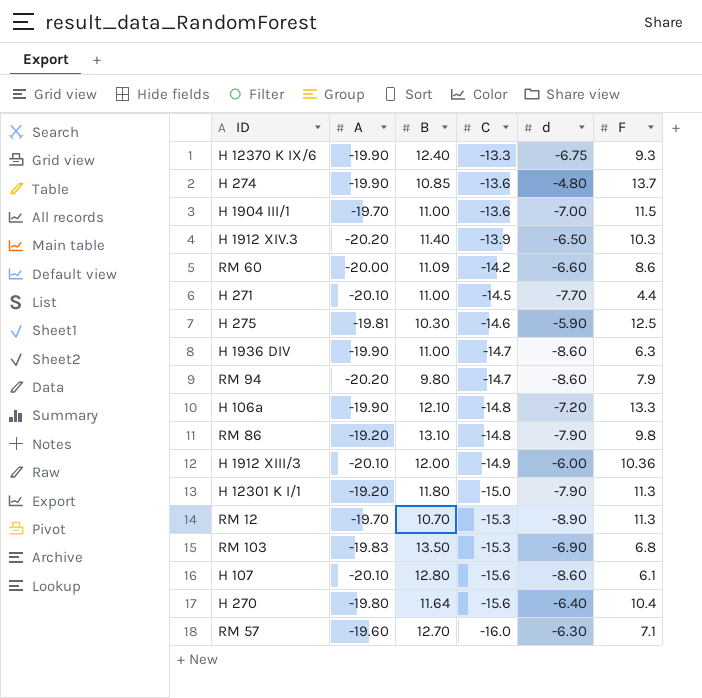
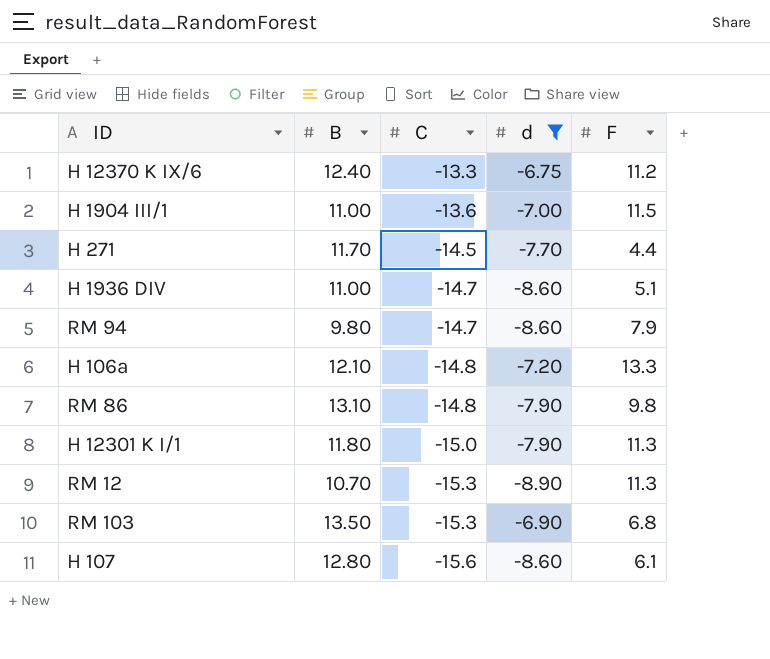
filter: none -> d <= -6.75
column A | position: 2 -> none
H 12370 K IX/6 | F: 9.3 -> 11.2
H 271 | B: 11.00 -> 11.70
H 1936 DIV | F: 6.3 -> 5.1

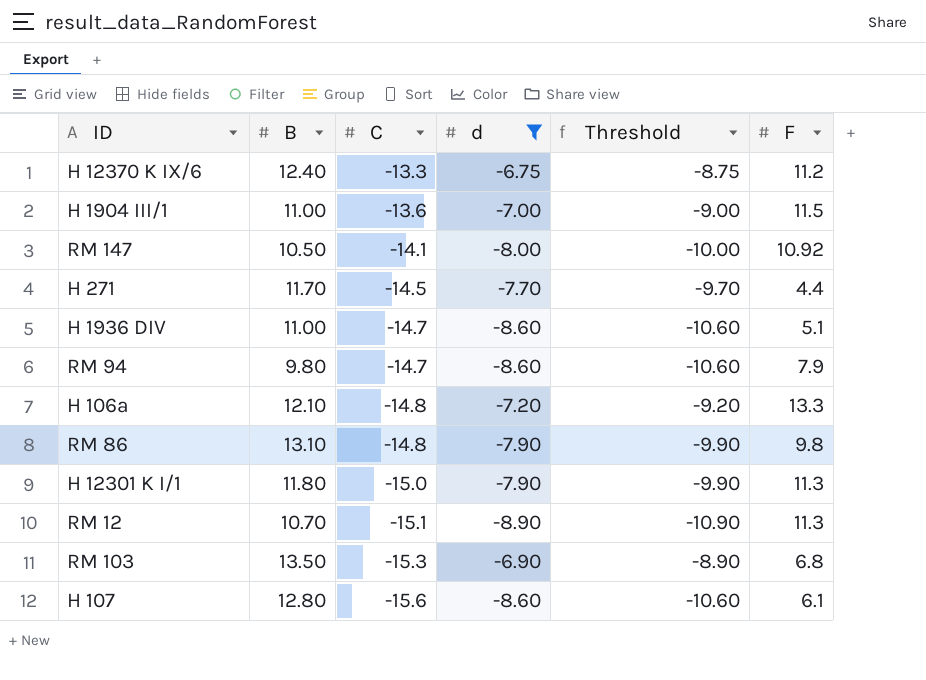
column Threshold | formula: none -> [d] - 2
row RM 147: none -> 10.50 | -14.1 | -8.00 | -10.00 | 10.92
RM 12 | C: -15.3 -> -15.1

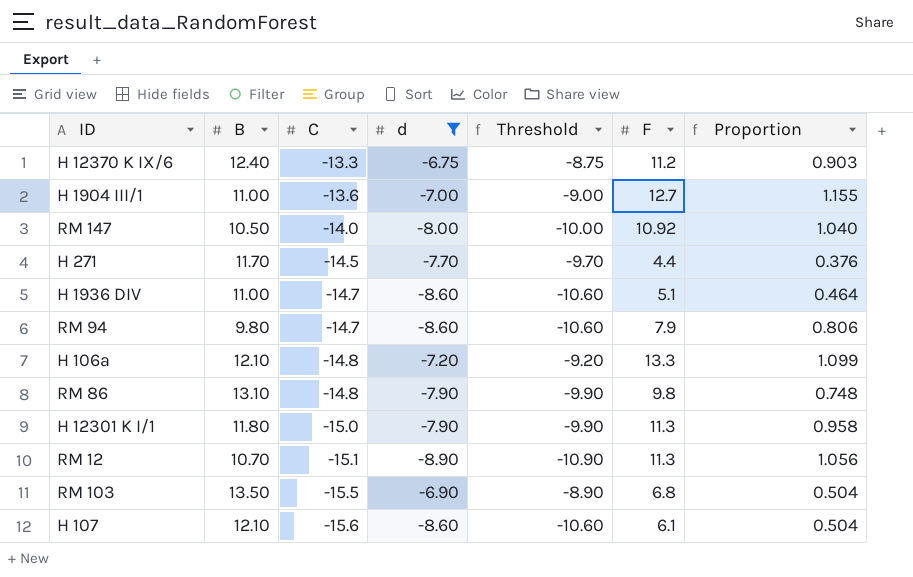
column Proportion | formula: none -> [F] / [B]
H 1904 III/1 | F: 11.5 -> 12.7
RM 147 | C: -14.1 -> -14.0
RM 103 | C: -15.3 -> -15.5
H 107 | B: 12.80 -> 12.10

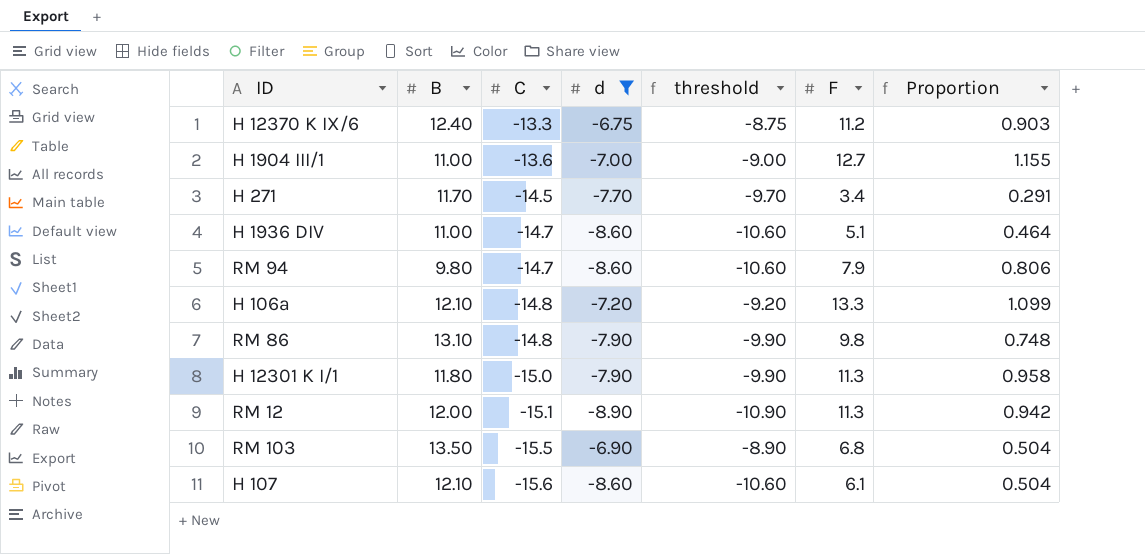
column name: Threshold -> threshold
row RM 147: 10.50 | -14.0 | -8.00 | -10.00 | 10.92 | 1.040 -> none
H 271 | F: 4.4 -> 3.4
H 271 | Proportion: 0.376 -> 0.291
RM 12 | B: 10.70 -> 12.00
RM 12 | Proportion: 1.056 -> 0.942

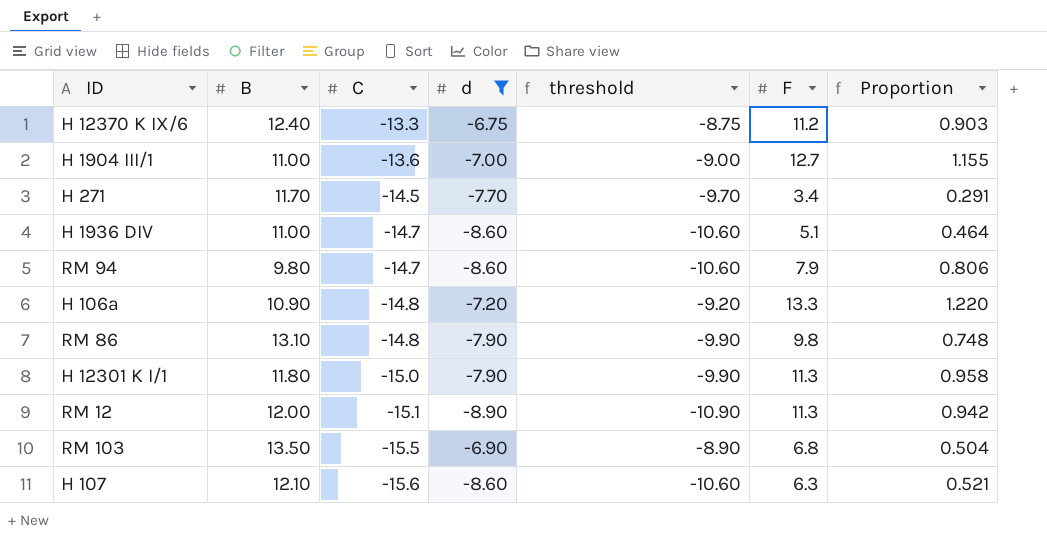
H 106a | B: 12.10 -> 10.90
H 106a | Proportion: 1.099 -> 1.220
H 107 | F: 6.1 -> 6.3
H 107 | Proportion: 0.504 -> 0.521

